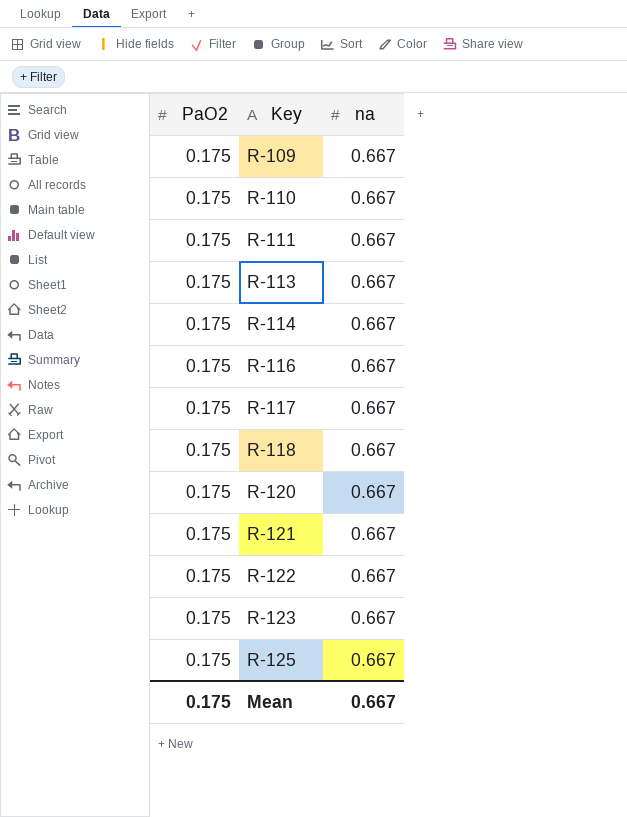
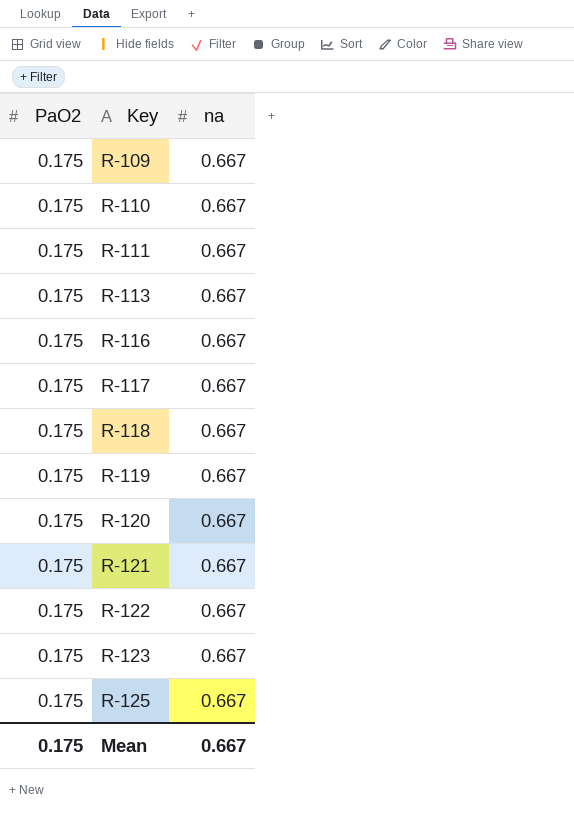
row R-114: 0.175 | 0.667 -> none
row R-119: none -> 0.175 | 0.667

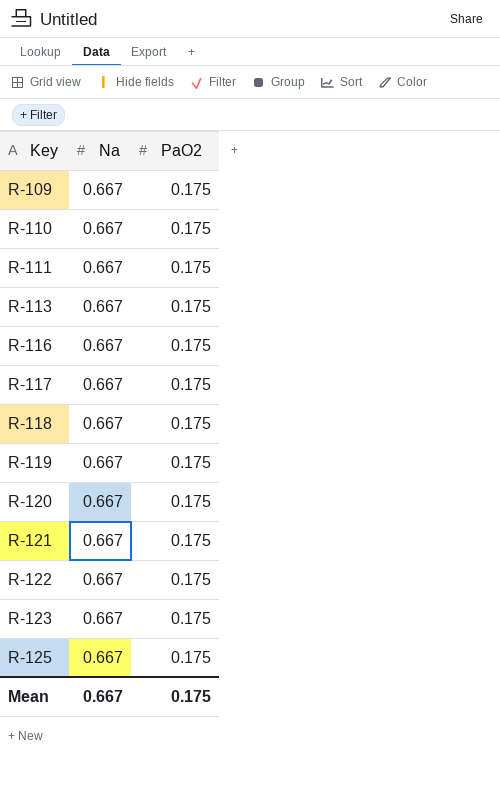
column name: na -> Na
column PaO2 | position: 1 -> 3

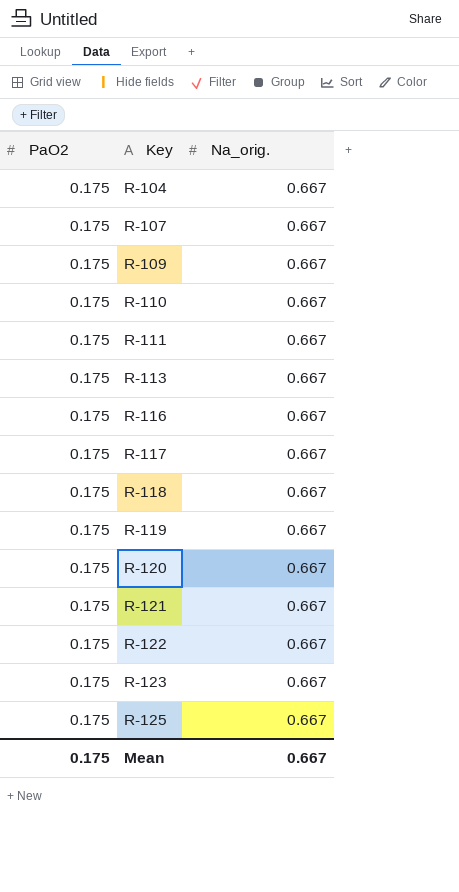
column PaO2 | position: 3 -> 1
column name: Na -> Na_orig.
row R-104: none -> 0.175 | 0.667
row R-107: none -> 0.175 | 0.667

